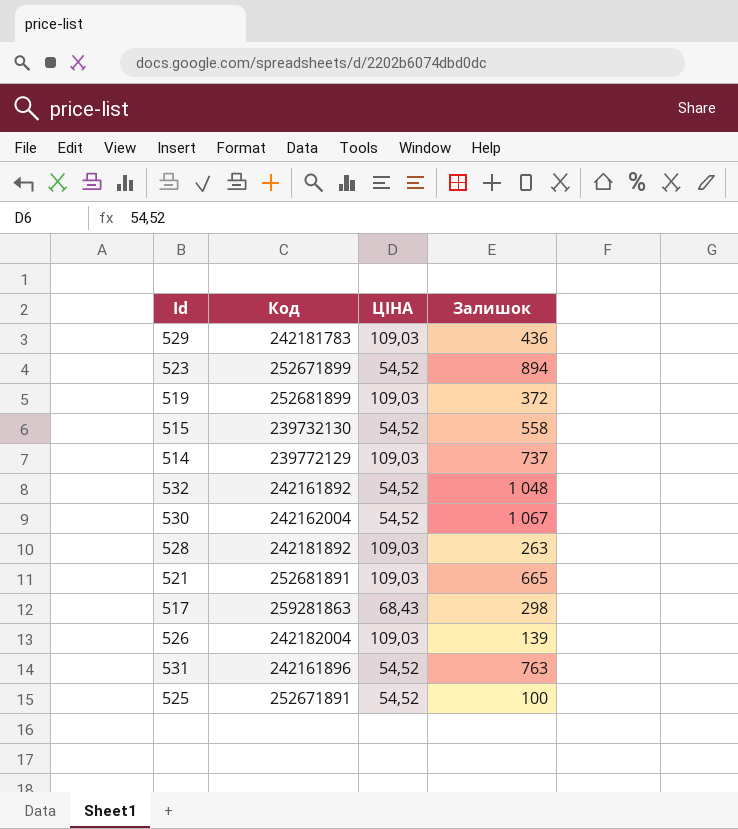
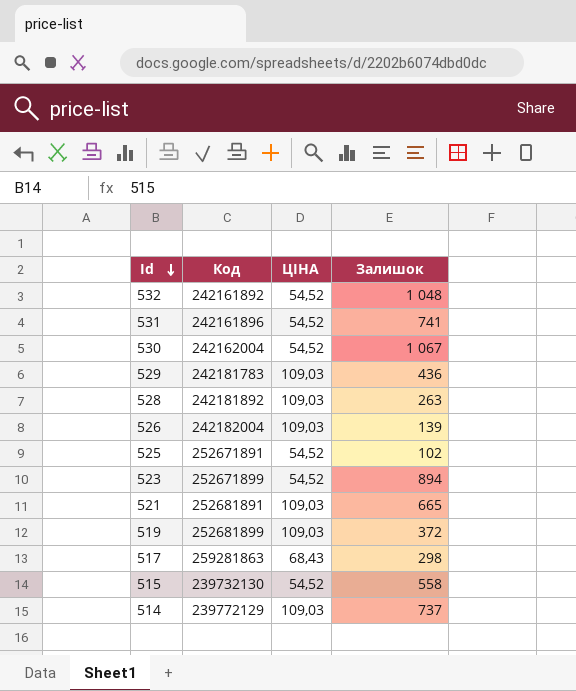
row order: none -> Id descending
531 | Залишок: 763 -> 741
525 | Залишок: 100 -> 102

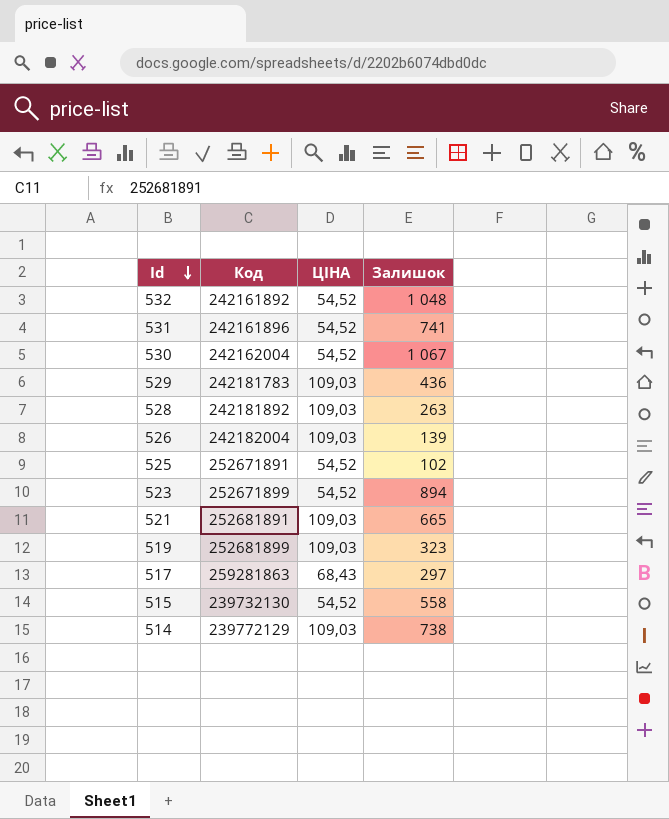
519 | Залишок: 372 -> 323
517 | Залишок: 298 -> 297
514 | Залишок: 737 -> 738

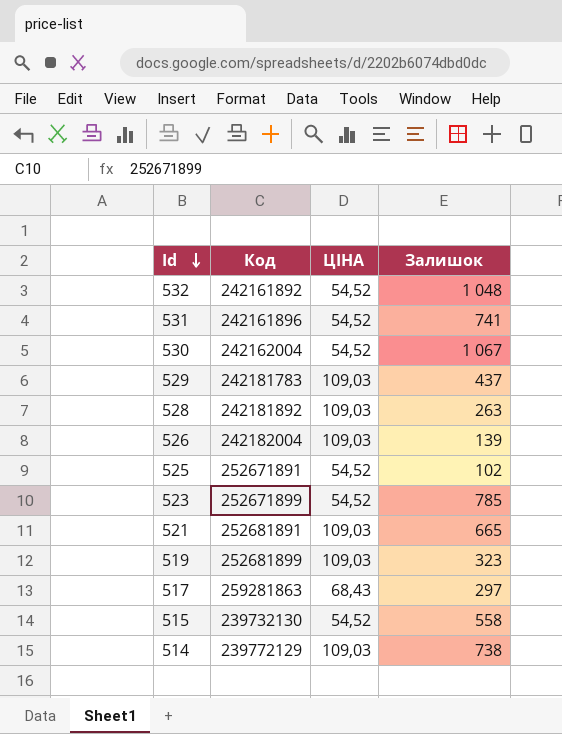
529 | Залишок: 436 -> 437
523 | Залишок: 894 -> 785

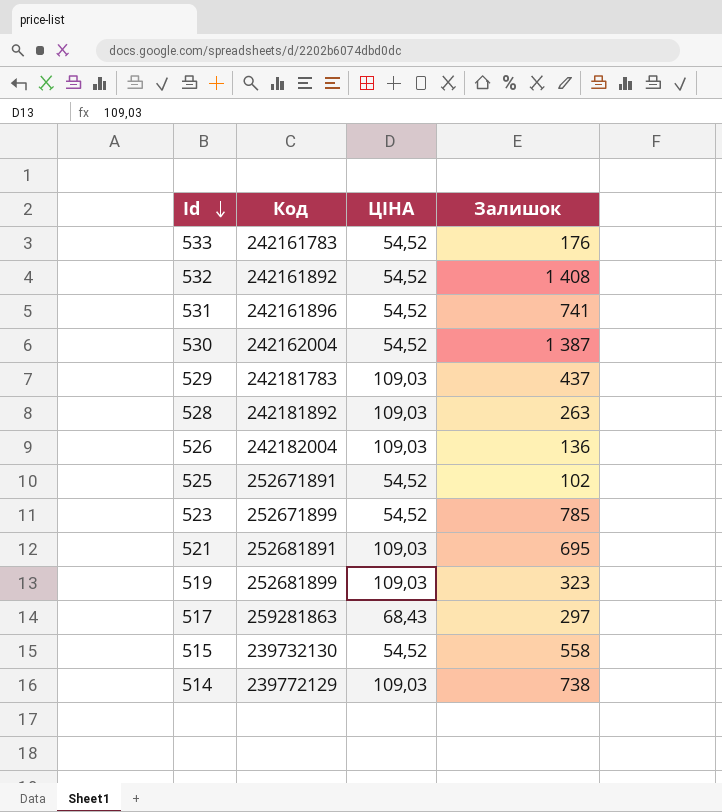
row 533: none -> 242161783 | 54,52 | 176
532 | Залишок: 1 048 -> 1 408
530 | Залишок: 1 067 -> 1 387
526 | Залишок: 139 -> 136
521 | Залишок: 665 -> 695

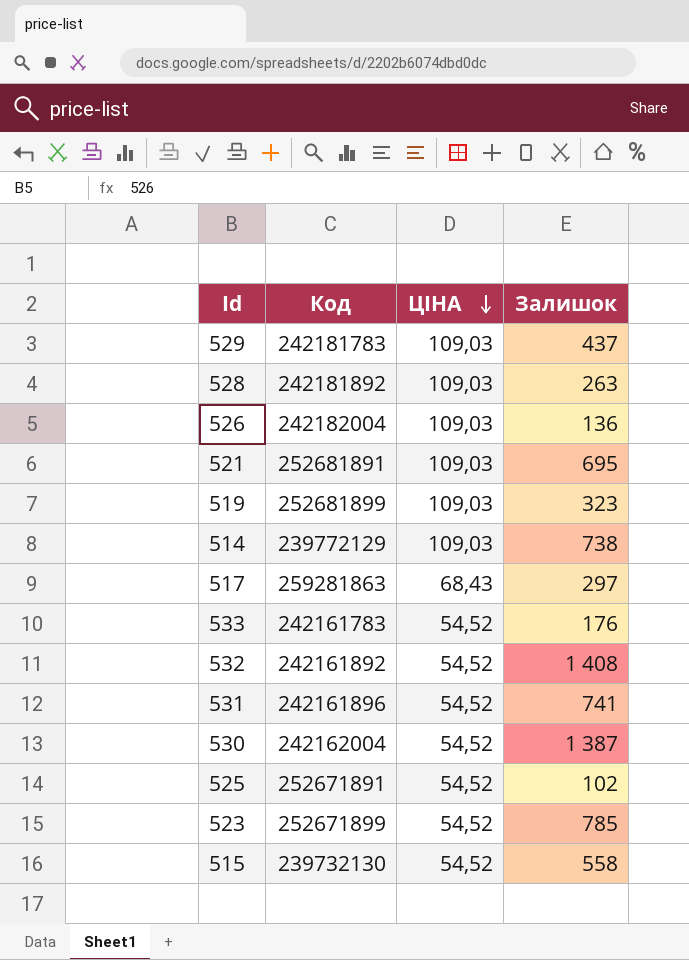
row order: Id descending -> ЦІНА descending

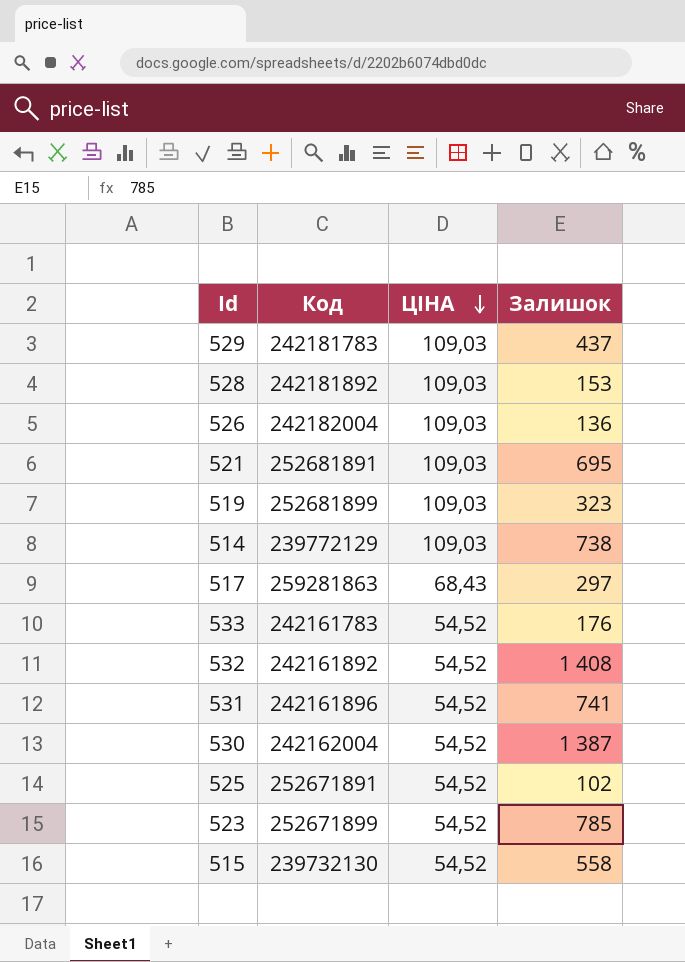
528 | Залишок: 263 -> 153

